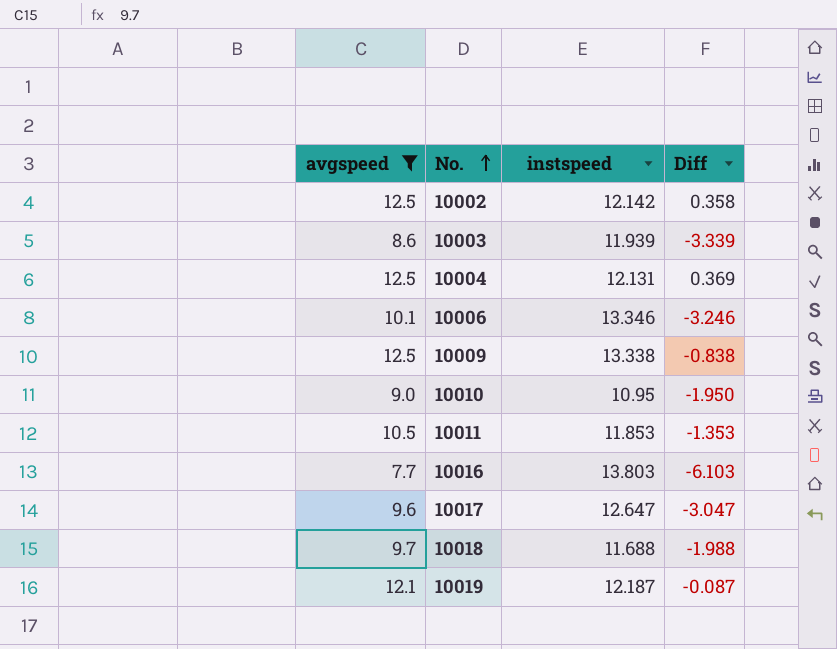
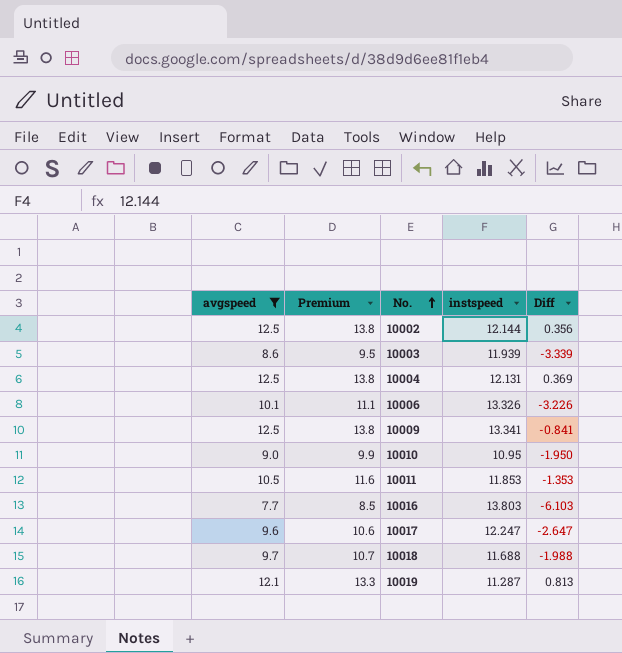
column Premium | formula: none -> [avgspeed] * 1.1
10002 | instspeed: 12.142 -> 12.144
10002 | Diff: 0.358 -> 0.356
10006 | instspeed: 13.346 -> 13.326
10006 | Diff: -3.246 -> -3.226
10009 | instspeed: 13.338 -> 13.341
10009 | Diff: -0.838 -> -0.841
10017 | instspeed: 12.647 -> 12.247
10017 | Diff: -3.047 -> -2.647
10019 | instspeed: 12.187 -> 11.287
10019 | Diff: -0.087 -> 0.813

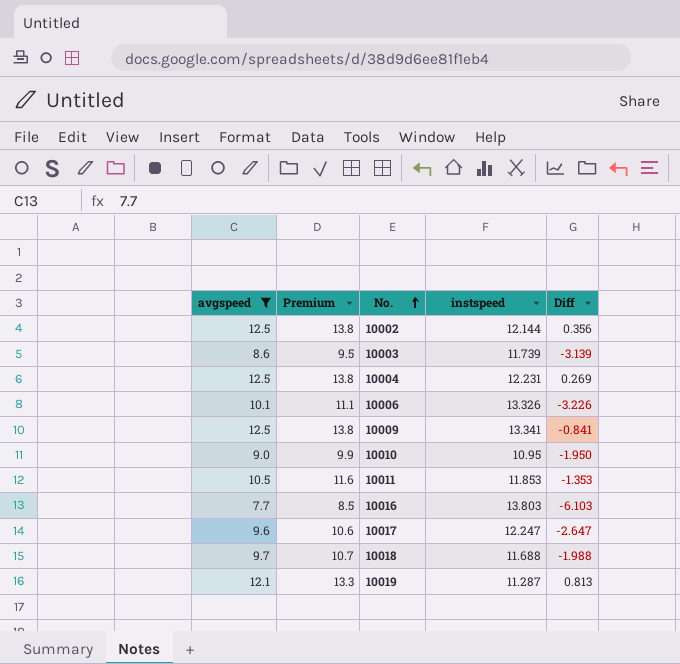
10003 | instspeed: 11.939 -> 11.739
10003 | Diff: -3.339 -> -3.139
10004 | instspeed: 12.131 -> 12.231
10004 | Diff: 0.369 -> 0.269

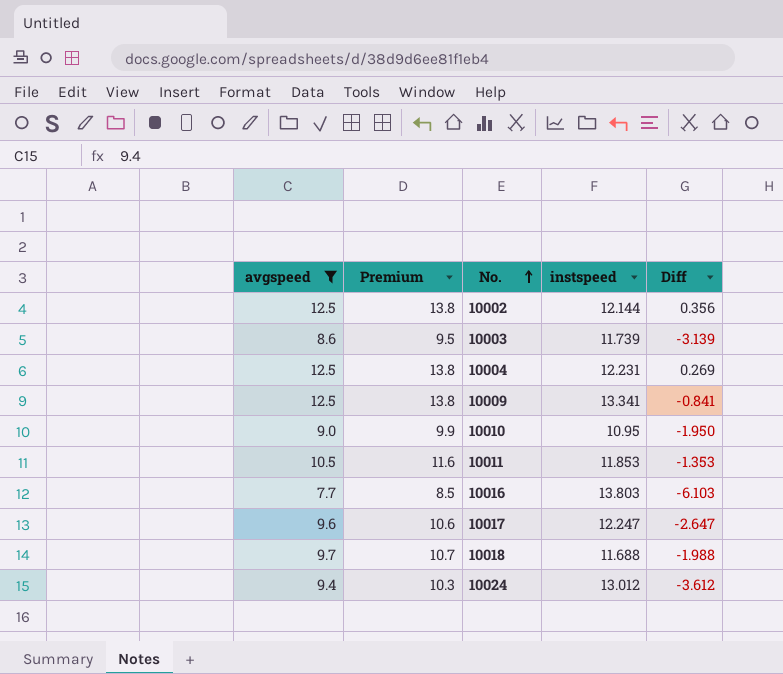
row 10006: 10.1 | 11.1 | 13.326 | -3.226 -> none
row 10019: 12.1 | 13.3 | 11.287 | 0.813 -> none
row 10024: none -> 9.4 | 10.3 | 13.012 | -3.612

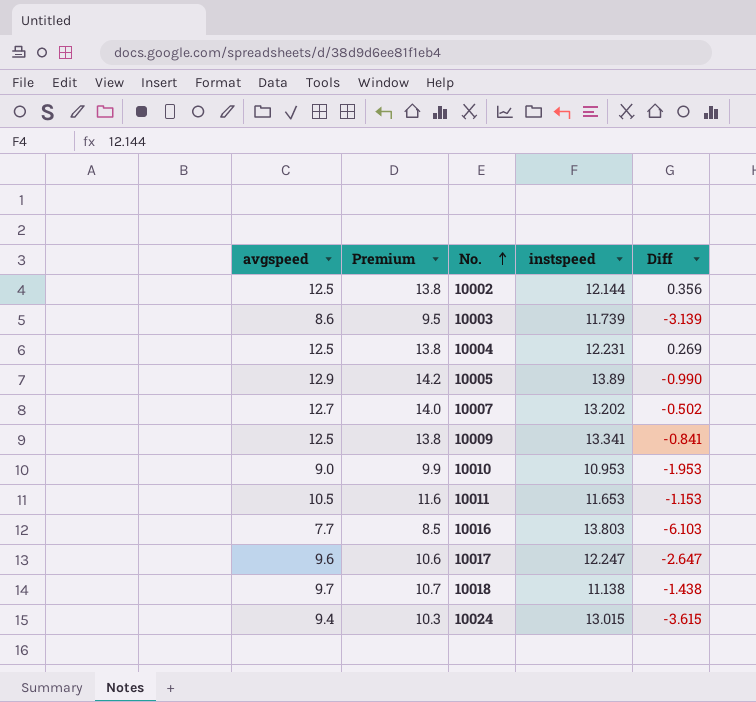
filter: avgspeed <= 12.5 -> none
10010 | instspeed: 10.95 -> 10.953
10010 | Diff: -1.950 -> -1.953
10011 | instspeed: 11.853 -> 11.653
10011 | Diff: -1.353 -> -1.153
10018 | instspeed: 11.688 -> 11.138
10018 | Diff: -1.988 -> -1.438
10024 | instspeed: 13.012 -> 13.015
10024 | Diff: -3.612 -> -3.615

